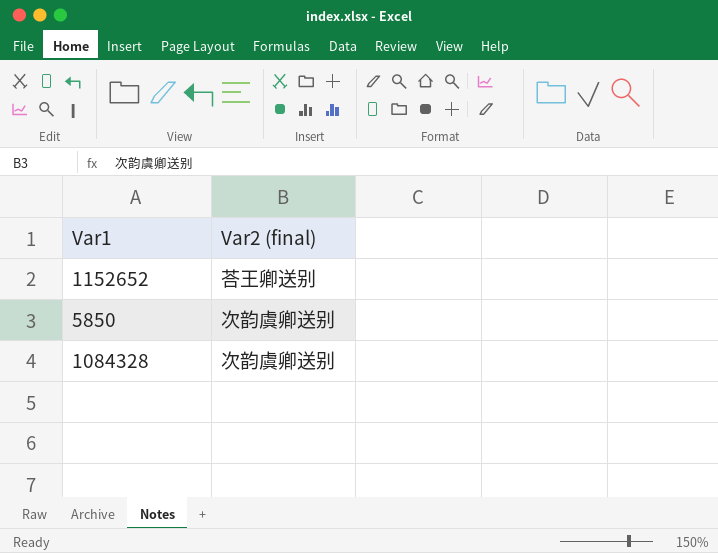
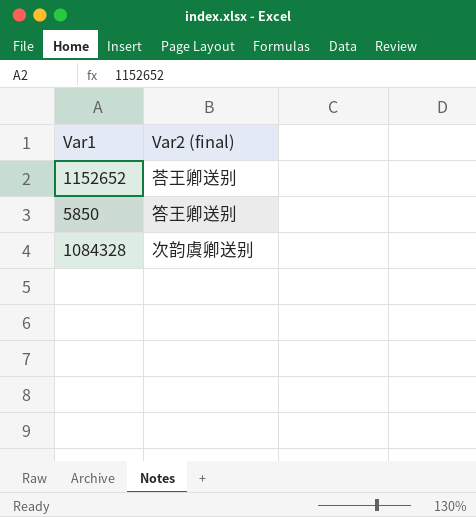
5850 | Var2 (final): 次韵虞卿送别 -> 答王卿送别

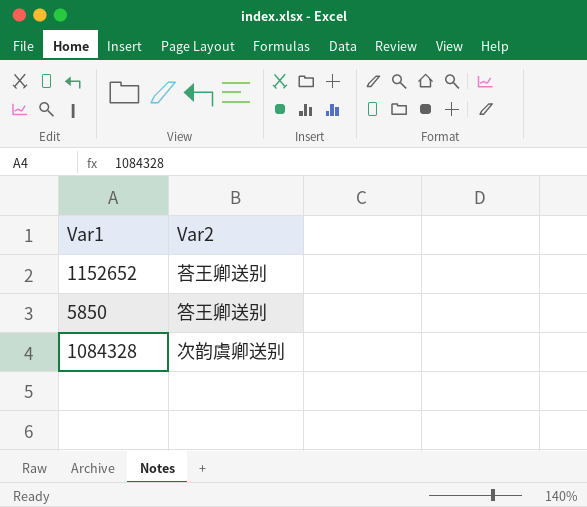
column name: Var2 (final) -> Var2

